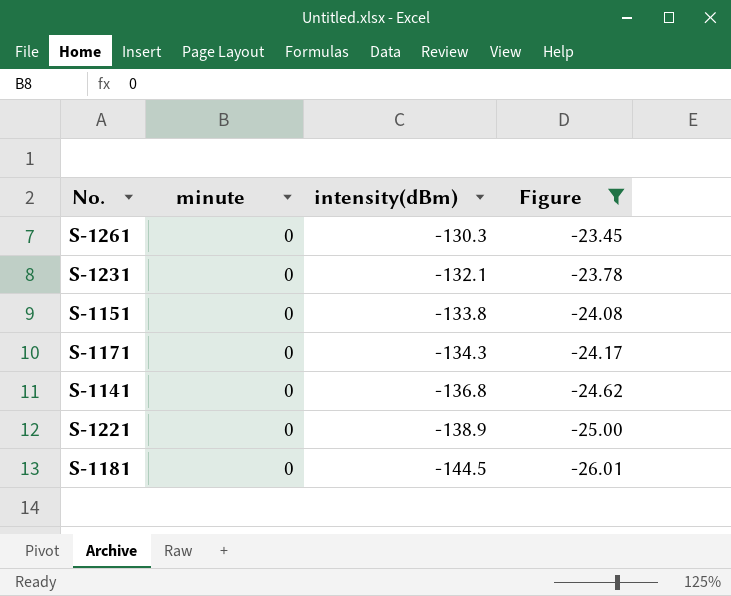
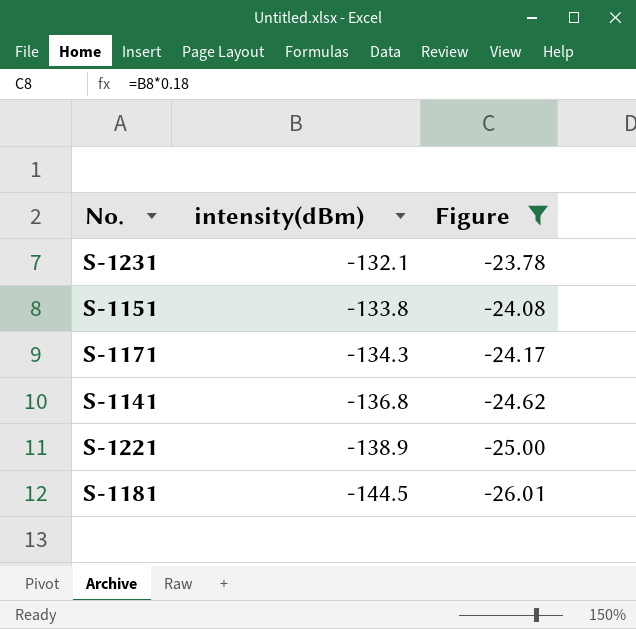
column minute | position: 2 -> none
row S-1261: 0 | -130.3 | -23.45 -> none

